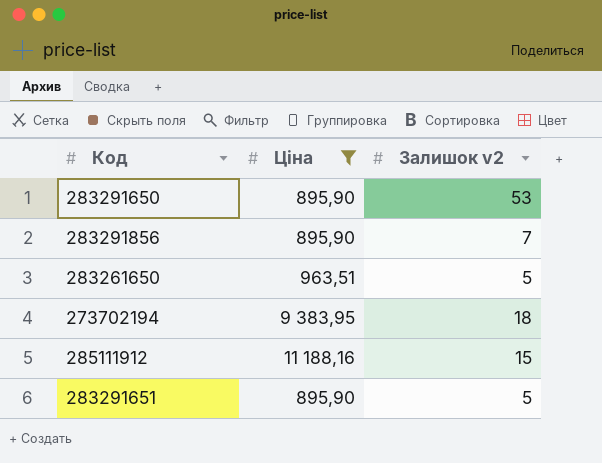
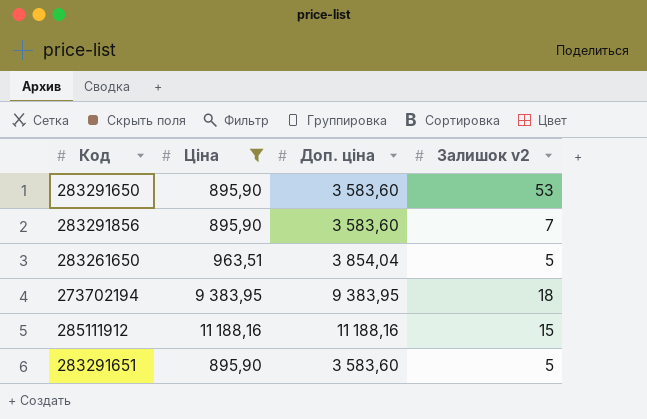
column Доп. ціна | position: none -> 3

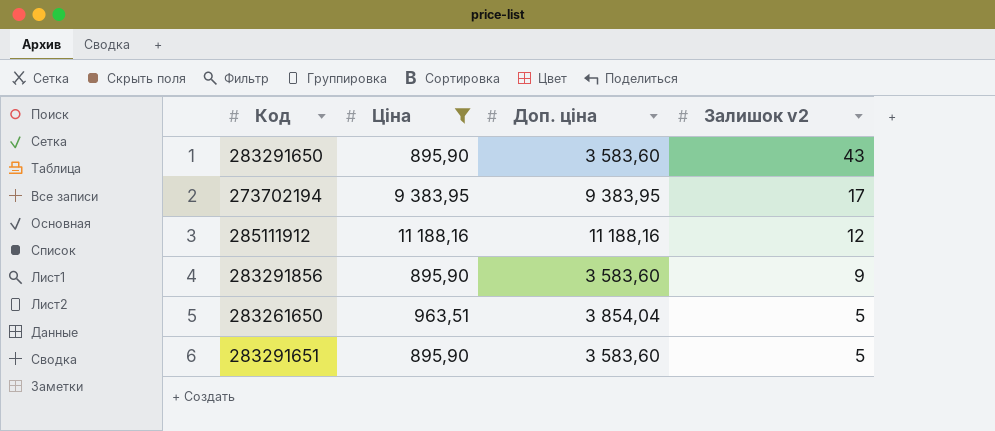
row order: none -> Залишок v2 descending
283291650 | Залишок v2: 53 -> 43
273702194 | Залишок v2: 18 -> 17
285111912 | Залишок v2: 15 -> 12
283291856 | Залишок v2: 7 -> 9

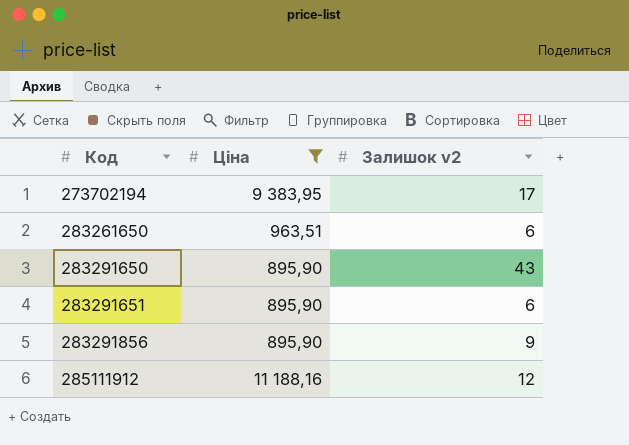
row order: Залишок v2 descending -> Код ascending
column Доп. ціна | position: 3 -> none
283261650 | Залишок v2: 5 -> 6
283291651 | Залишок v2: 5 -> 6

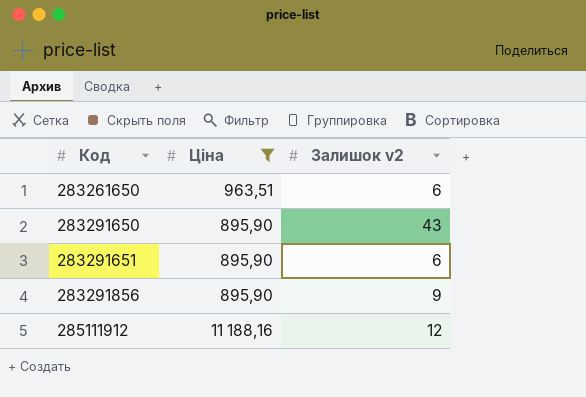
row 273702194: 9 383,95 | 17 -> none

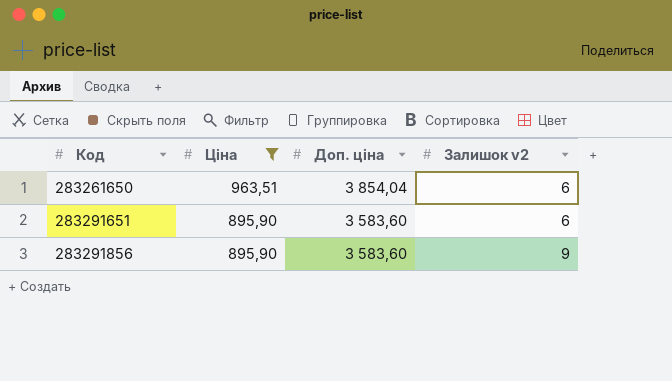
column Доп. ціна | position: none -> 3
row 283291650: 895,90 | 43 -> none
row 285111912: 11 188,16 | 12 -> none

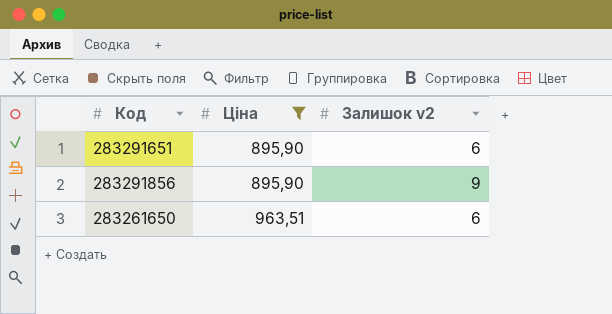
row order: Код ascending -> Ціна ascending
column Доп. ціна | position: 3 -> none

